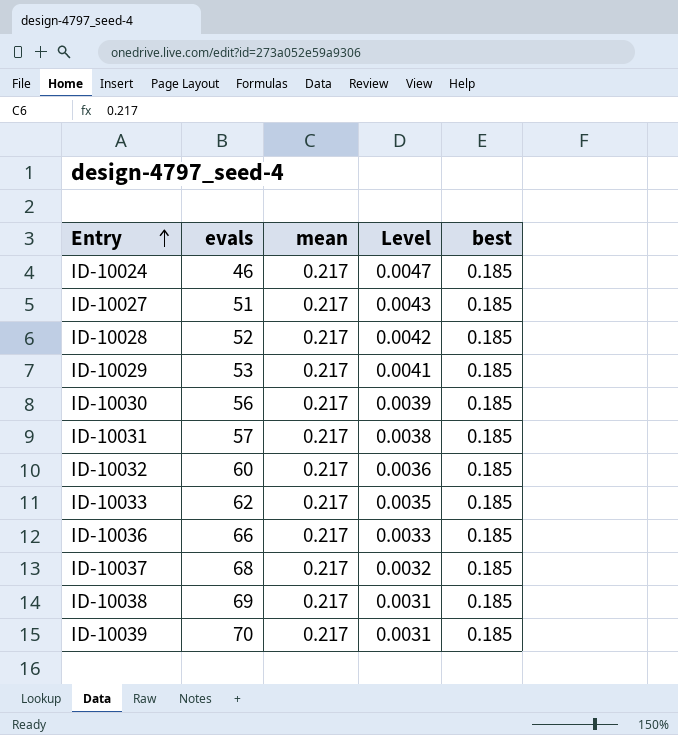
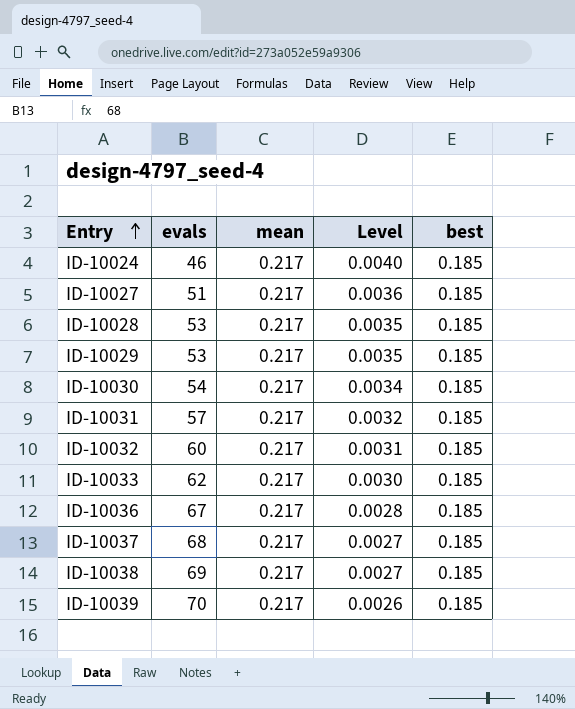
column Level | formula: [mean] / [evals] -> [best] / [evals]
ID-10028 | evals: 52 -> 53
ID-10030 | evals: 56 -> 54
ID-10036 | evals: 66 -> 67

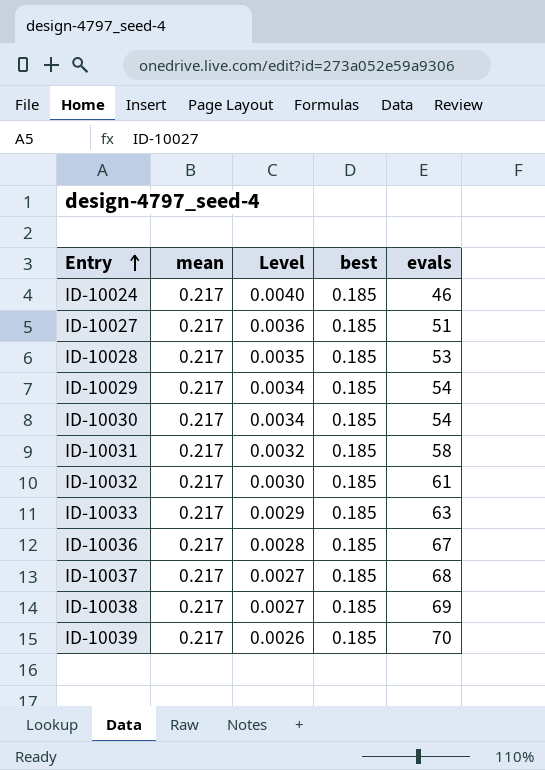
column evals | position: 2 -> 5
ID-10029 | Level: 0.0035 -> 0.0034
ID-10029 | evals: 53 -> 54
ID-10031 | evals: 57 -> 58
ID-10032 | Level: 0.0031 -> 0.0030
ID-10032 | evals: 60 -> 61
ID-10033 | Level: 0.0030 -> 0.0029
ID-10033 | evals: 62 -> 63

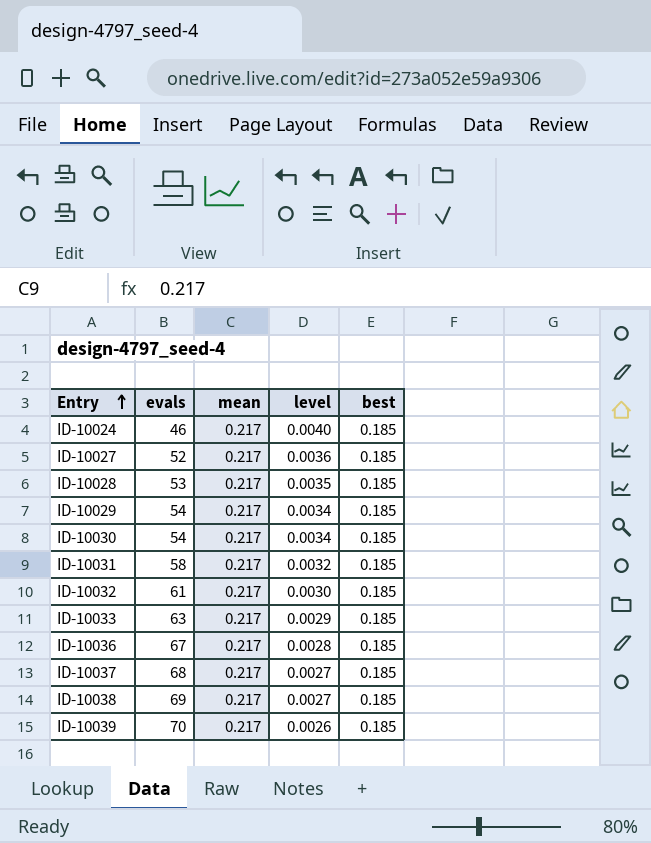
column evals | position: 5 -> 2
column name: Level -> level
ID-10027 | evals: 51 -> 52

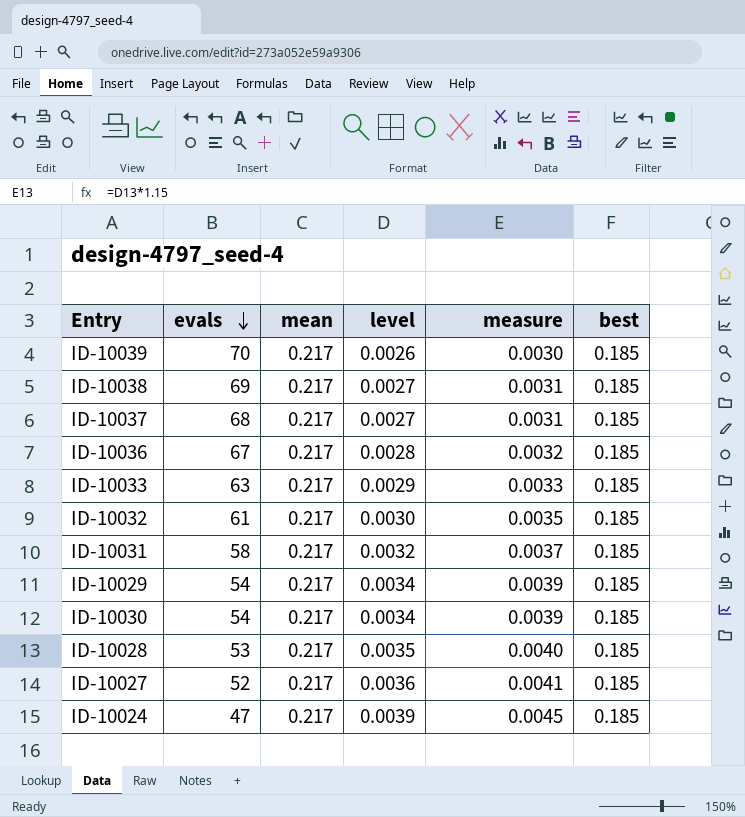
row order: Entry ascending -> evals descending
column measure | formula: none -> [level] * 1.15
ID-10024 | evals: 46 -> 47
ID-10024 | level: 0.0040 -> 0.0039

